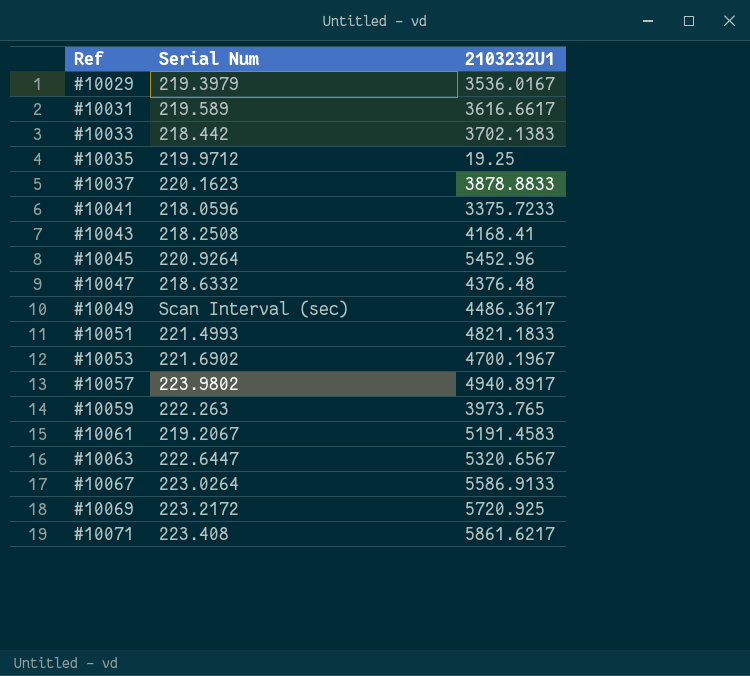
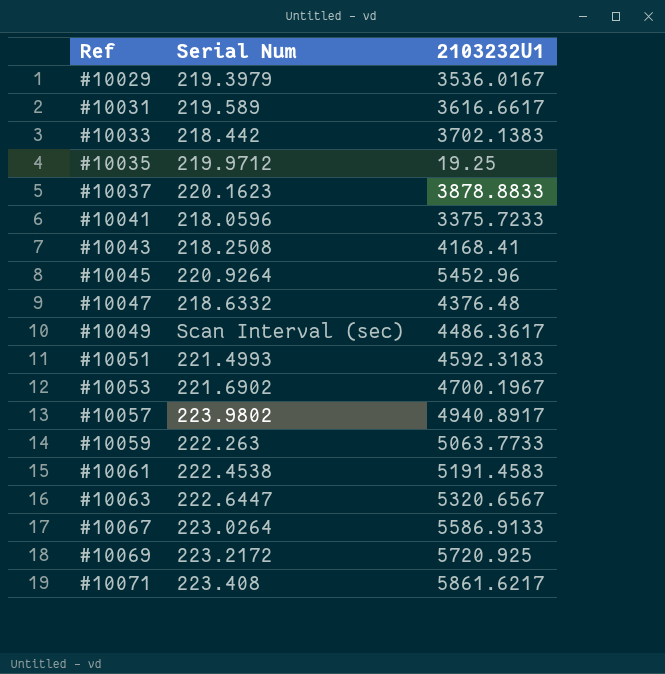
#10051 | 2103232U1: 4821.1833 -> 4592.3183
#10059 | 2103232U1: 3973.765 -> 5063.7733
#10061 | Serial Num: 219.2067 -> 222.4538

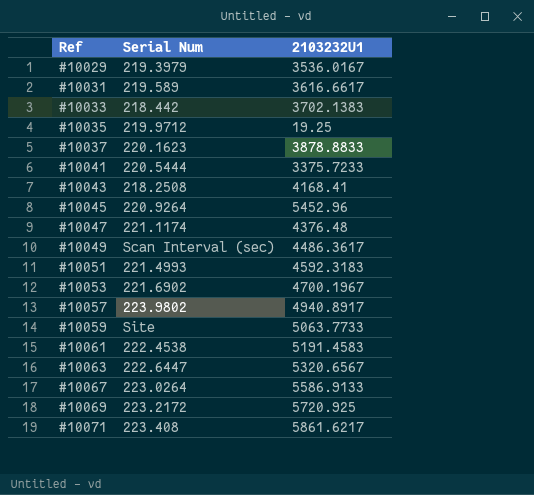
#10041 | Serial Num: 218.0596 -> 220.5444
#10047 | Serial Num: 218.6332 -> 221.1174
#10059 | Serial Num: 222.263 -> Site

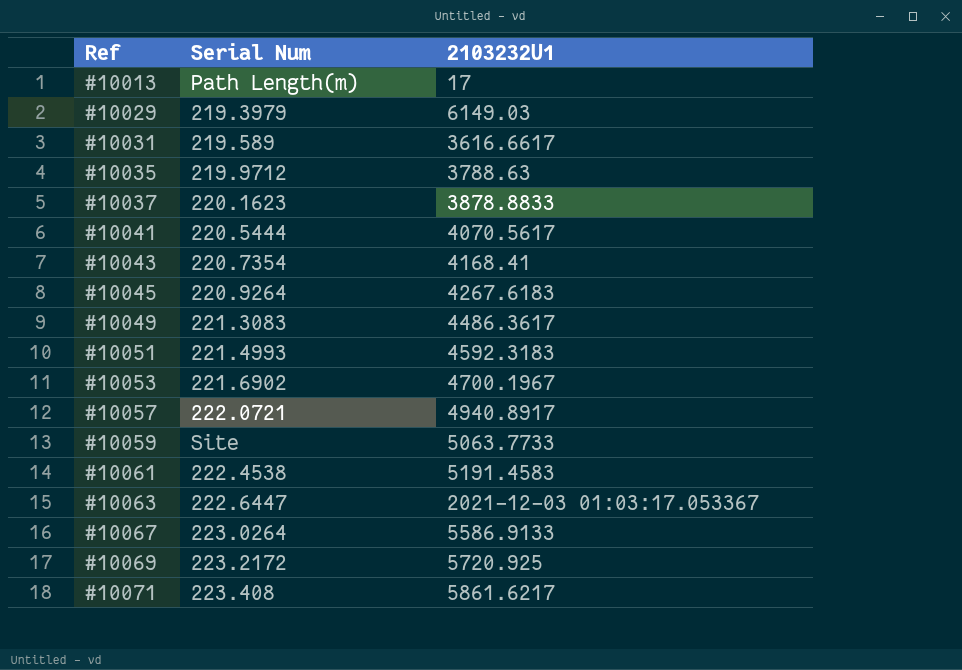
row #10033: 218.442 | 3702.1383 -> none
row #10047: 221.1174 | 4376.48 -> none
row #10013: none -> Path Length(m) | 17
#10029 | 2103232U1: 3536.0167 -> 6149.03
#10035 | 2103232U1: 19.25 -> 3788.63
#10041 | 2103232U1: 3375.7233 -> 4070.5617
#10043 | Serial Num: 218.2508 -> 220.7354
#10045 | 2103232U1: 5452.96 -> 4267.6183
#10049 | Serial Num: Scan Interval (sec) -> 221.3083
#10057 | Serial Num: 223.9802 -> 222.0721
#10063 | 2103232U1: 5320.6567 -> 2021-12-03 01:03:17.053367

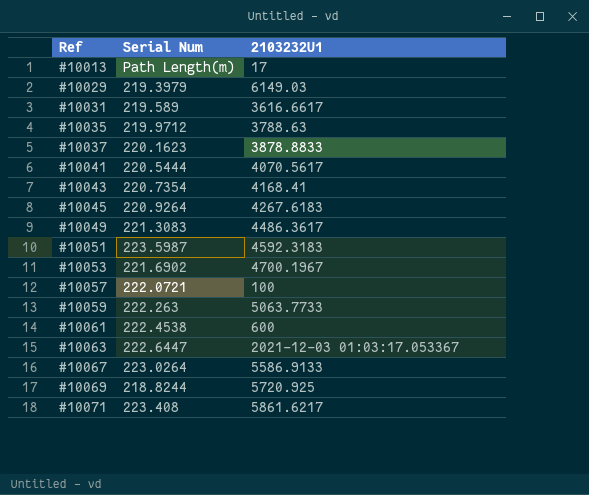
#10051 | Serial Num: 221.4993 -> 223.5987
#10057 | 2103232U1: 4940.8917 -> 100
#10059 | Serial Num: Site -> 222.263
#10061 | 2103232U1: 5191.4583 -> 600
#10069 | Serial Num: 223.2172 -> 218.8244

